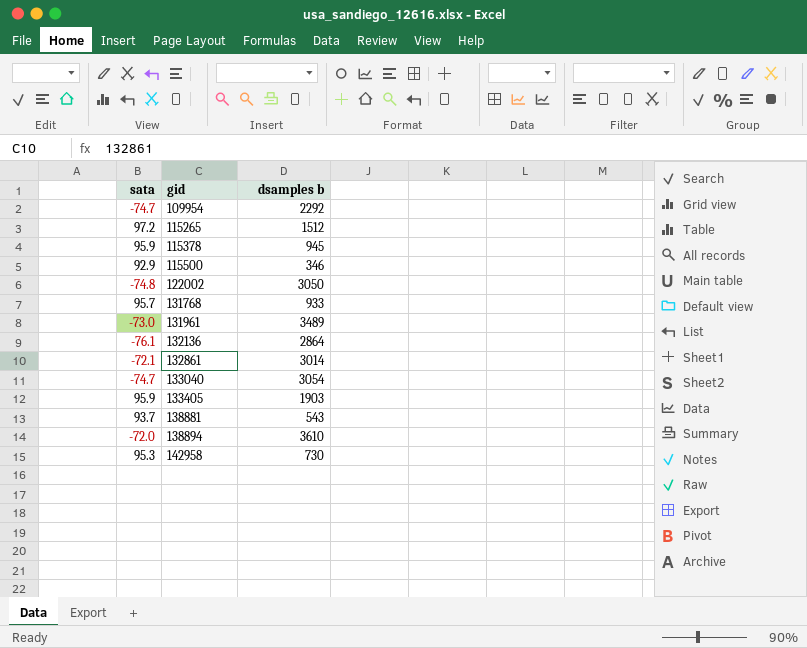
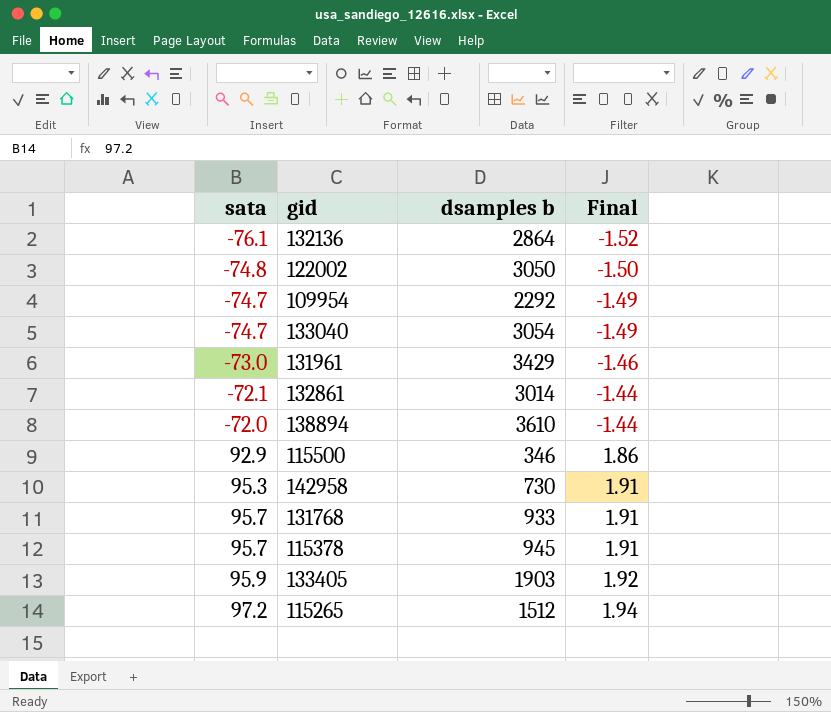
row order: gid ascending -> sata ascending
column Final | formula: none -> [sata] * 0.02
row 138881: 93.7 | 543 -> none
131961 | dsamples b: 3489 -> 3429
115378 | sata: 95.9 -> 95.7

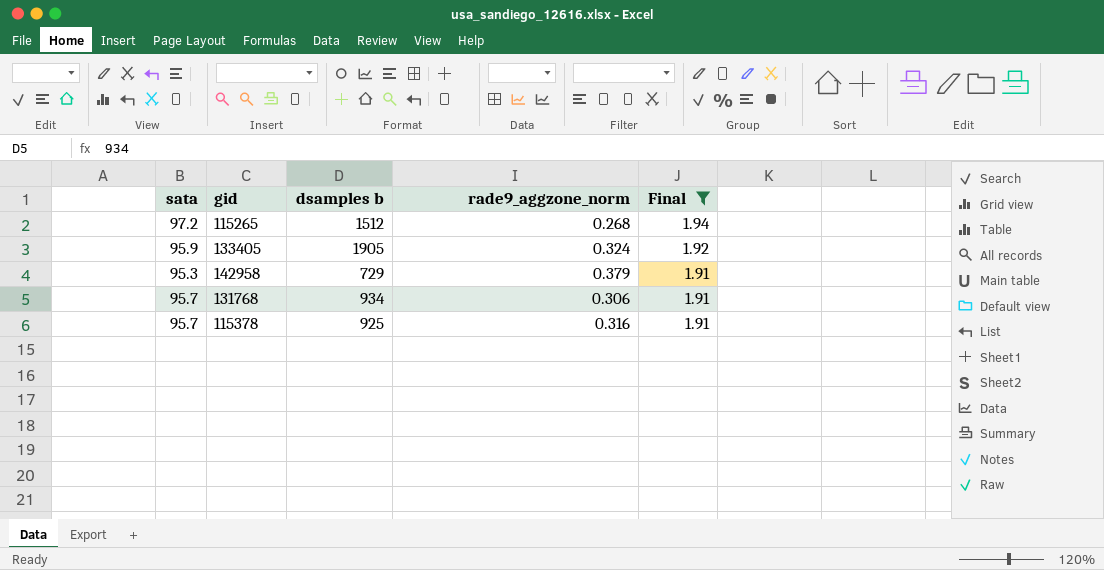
filter: none -> Final >= 1.91
row order: sata ascending -> Final descending
column rade9_aggzone_norm | position: none -> 4
133405 | dsamples b: 1903 -> 1905
142958 | dsamples b: 730 -> 729
131768 | dsamples b: 933 -> 934
115378 | dsamples b: 945 -> 925

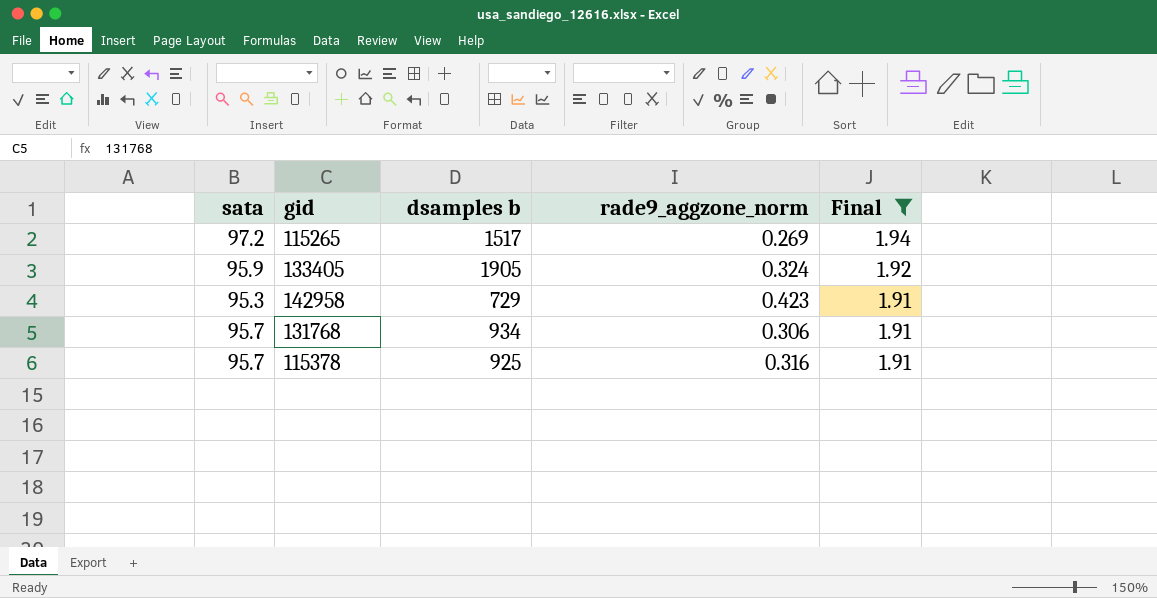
115265 | dsamples b: 1512 -> 1517
115265 | rade9_aggzone_norm: 0.268 -> 0.269
142958 | rade9_aggzone_norm: 0.379 -> 0.423

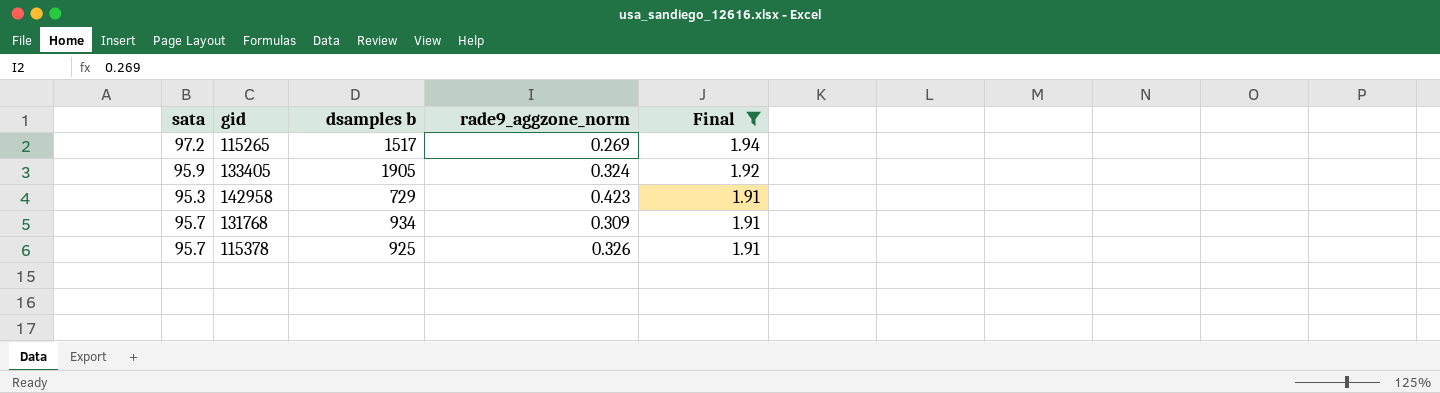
131768 | rade9_aggzone_norm: 0.306 -> 0.309
115378 | rade9_aggzone_norm: 0.316 -> 0.326

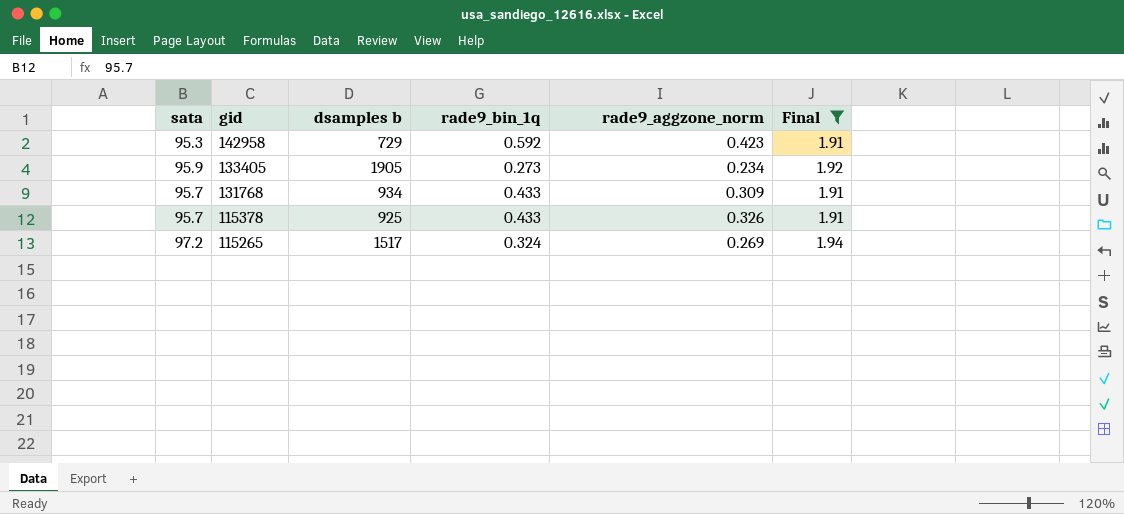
row order: Final descending -> gid descending
column rade9_bin_1q | position: none -> 4
133405 | rade9_aggzone_norm: 0.324 -> 0.234

